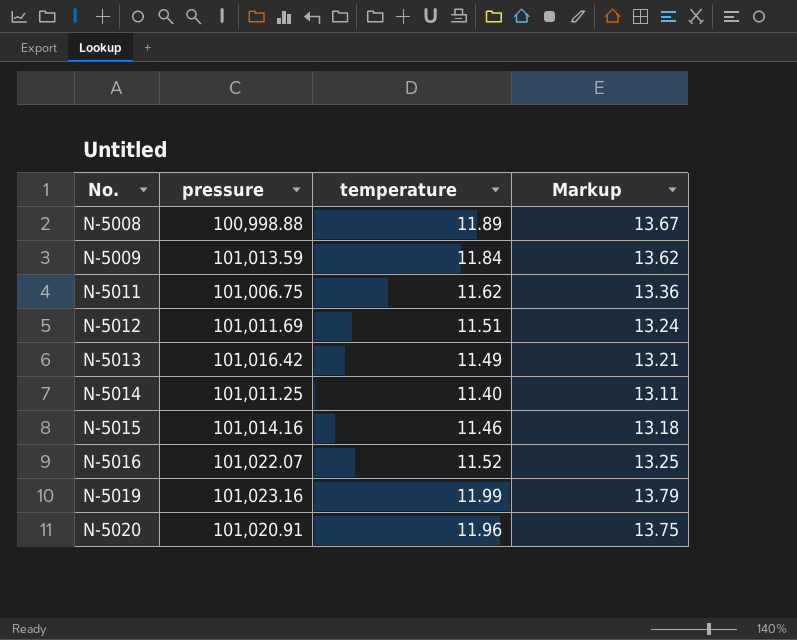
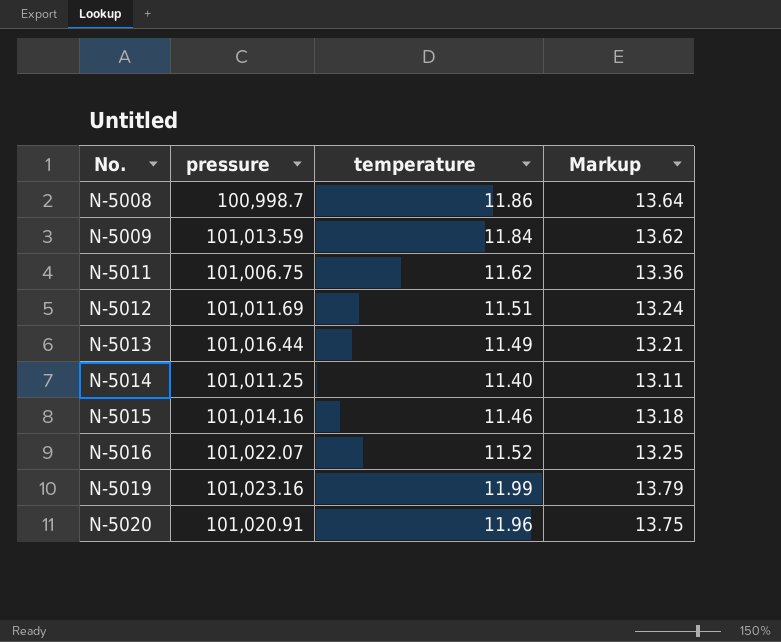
N-5008 | pressure: 100,998.88 -> 100,998.7
N-5008 | temperature: 11.89 -> 11.86
N-5008 | Markup: 13.67 -> 13.64
N-5013 | pressure: 101,016.42 -> 101,016.44

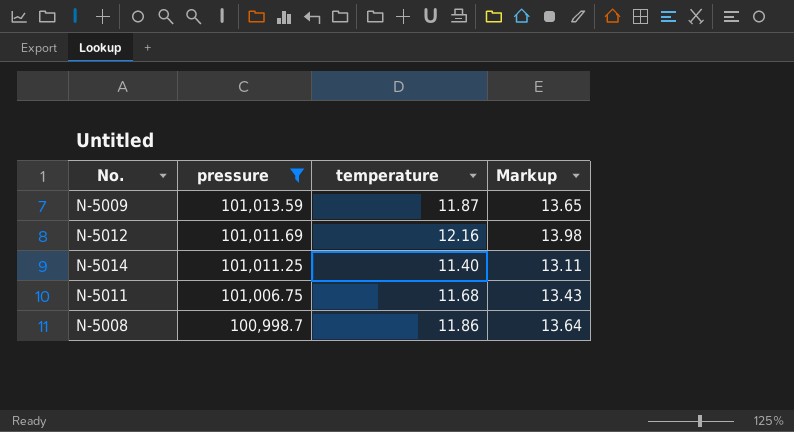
filter: none -> pressure <= 101,013.59
row order: No. ascending -> pressure descending
N-5009 | temperature: 11.84 -> 11.87
N-5009 | Markup: 13.62 -> 13.65
N-5012 | temperature: 11.51 -> 12.16
N-5012 | Markup: 13.24 -> 13.98
N-5011 | temperature: 11.62 -> 11.68
N-5011 | Markup: 13.36 -> 13.43

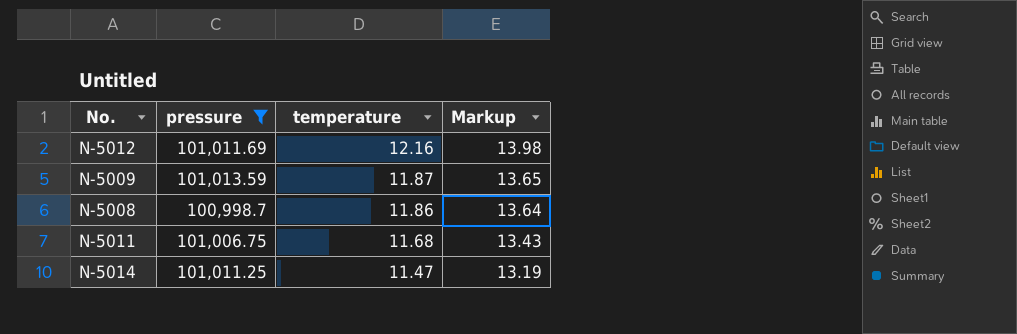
row order: pressure descending -> temperature descending
N-5014 | temperature: 11.40 -> 11.47
N-5014 | Markup: 13.11 -> 13.19

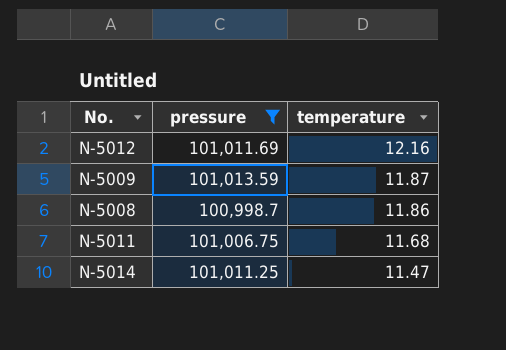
column Markup | formula: [temperature] * 1.15 -> none

